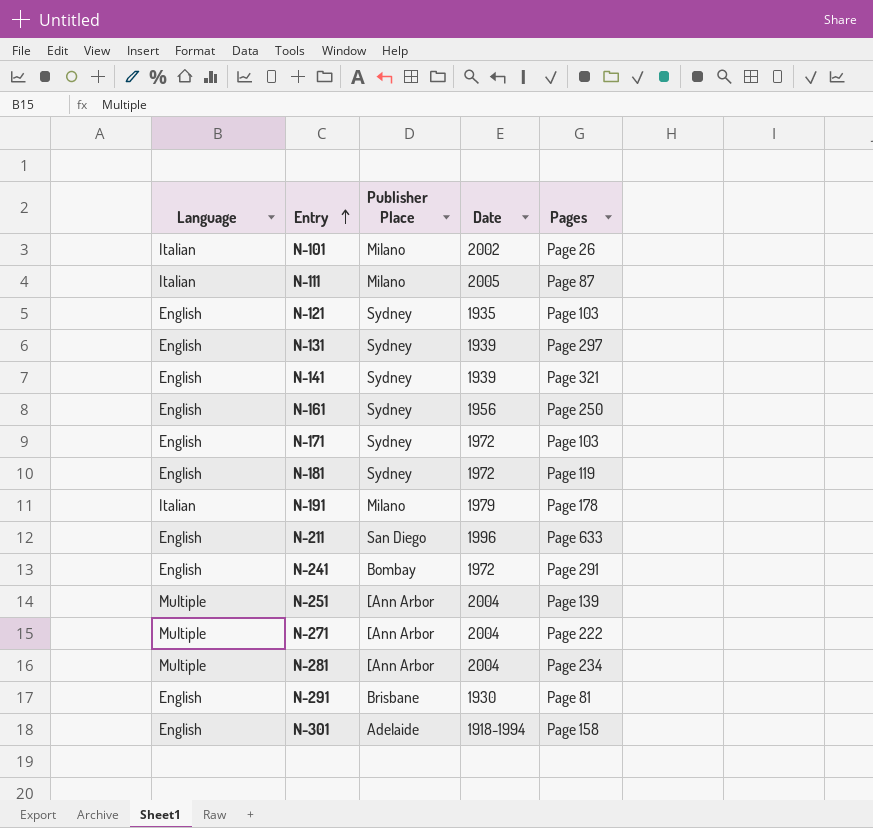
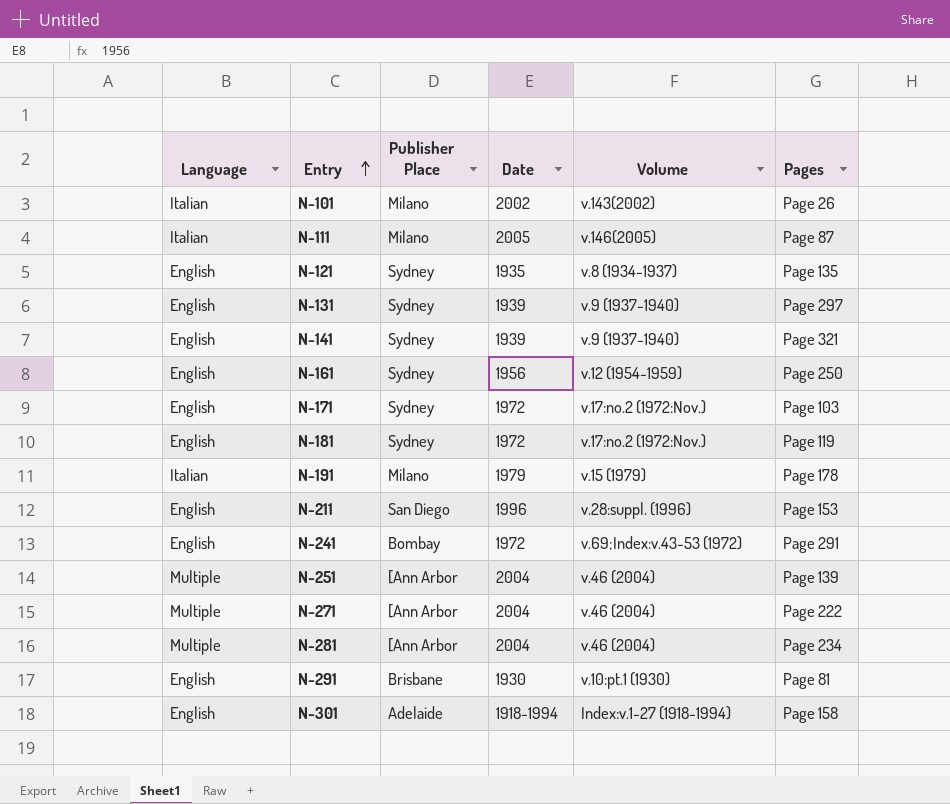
column Volume | position: none -> 5
N-121 | Pages: Page 103 -> Page 135
N-211 | Pages: Page 633 -> Page 153

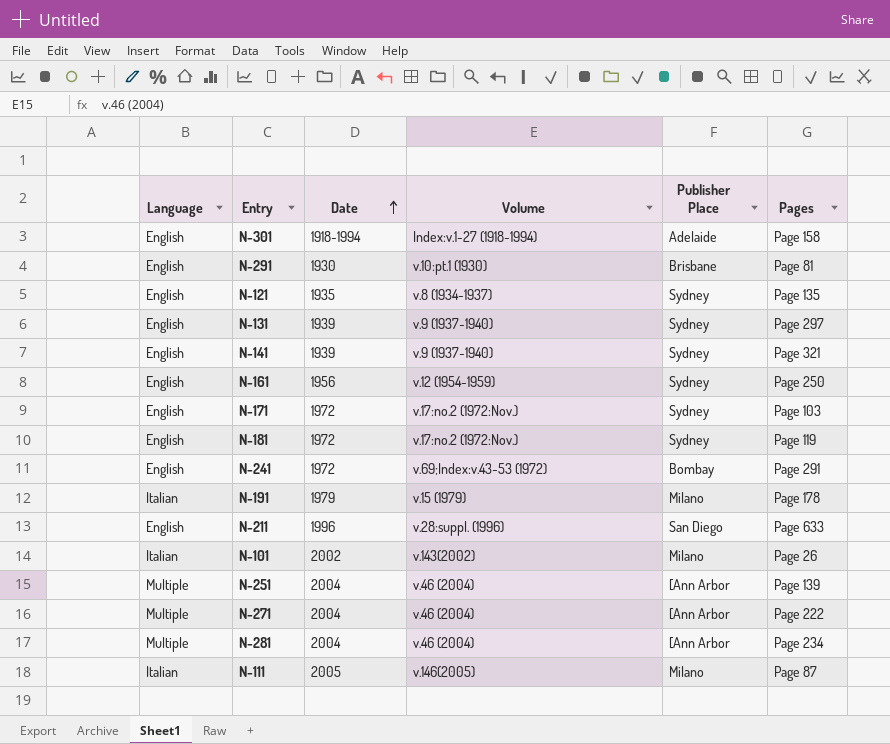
row order: Entry ascending -> Date ascending
column Publisher Place | position: 3 -> 5
N-211 | Pages: Page 153 -> Page 633

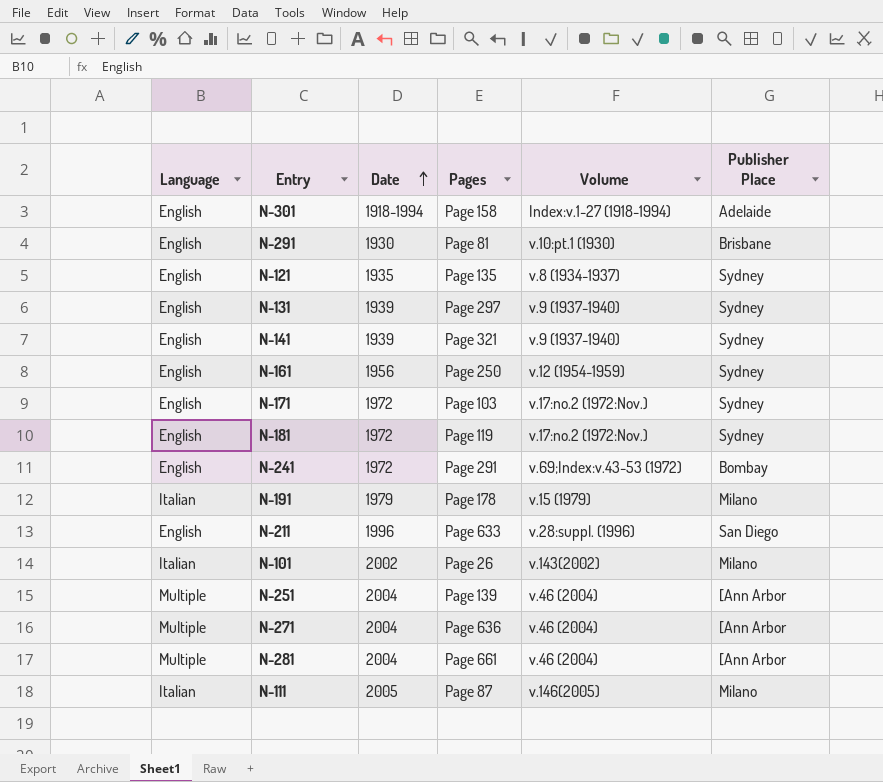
column Pages | position: 6 -> 4
N-271 | Pages: Page 222 -> Page 636
N-281 | Pages: Page 234 -> Page 661

